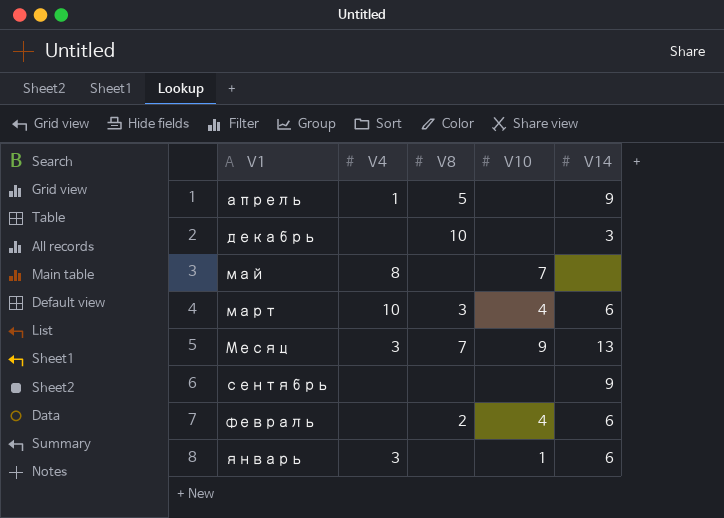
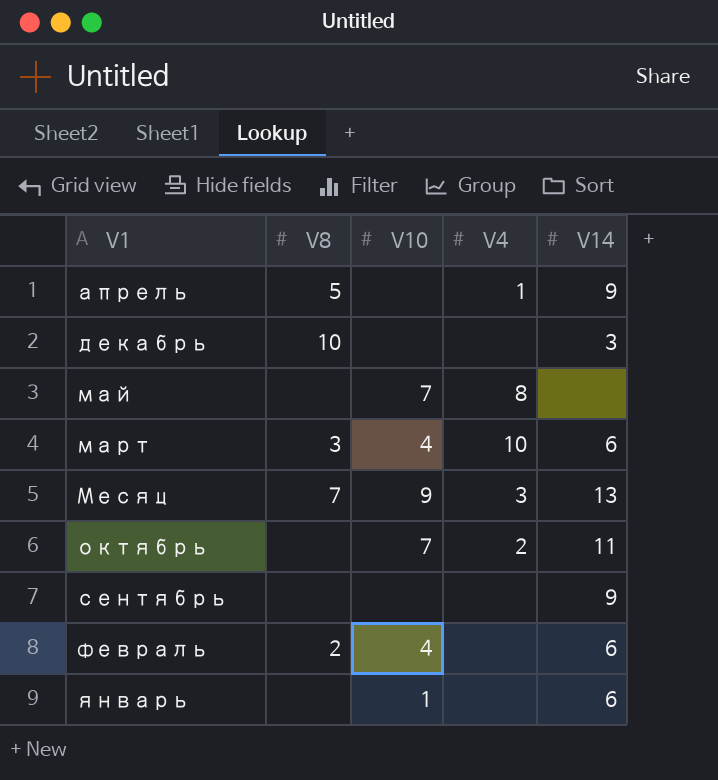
column V4 | position: 2 -> 4
row октябрь: none -> none | 7 | 2 | 11
январь | V4: 3 -> none

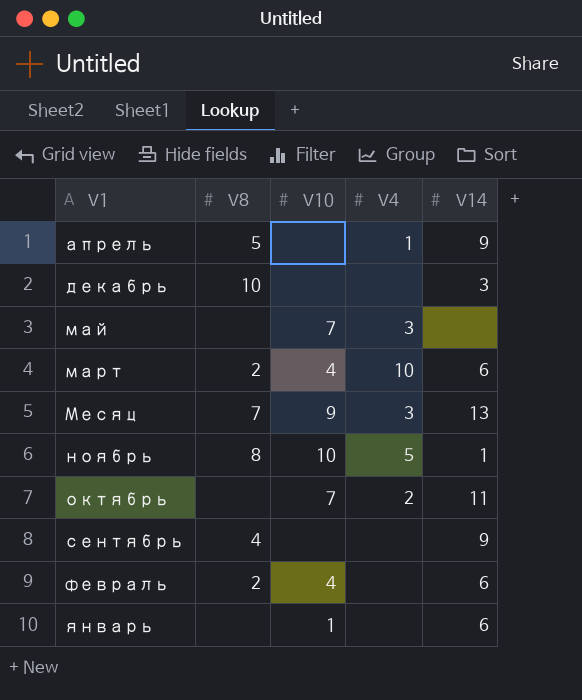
май | V4: 8 -> 3
март | V8: 3 -> 2
row ноябрь: none -> 8 | 10 | 5 | 1
сентябрь | V8: none -> 4

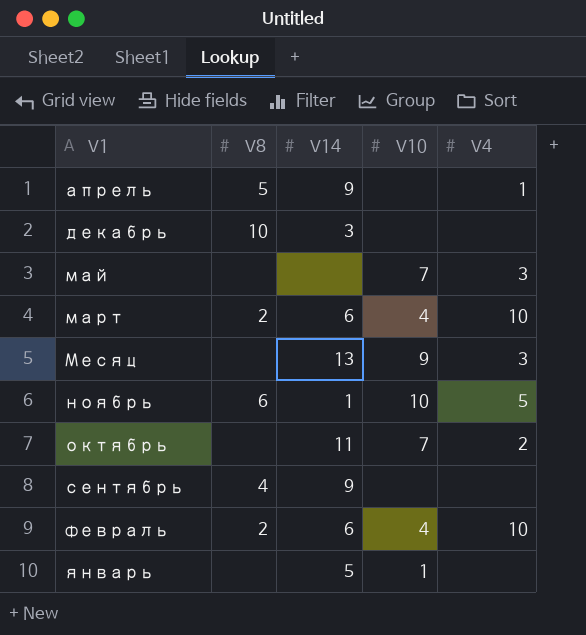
column V14 | position: 5 -> 3
Месяц | V8: 7 -> none
ноябрь | V8: 8 -> 6
февраль | V4: none -> 10
январь | V14: 6 -> 5

